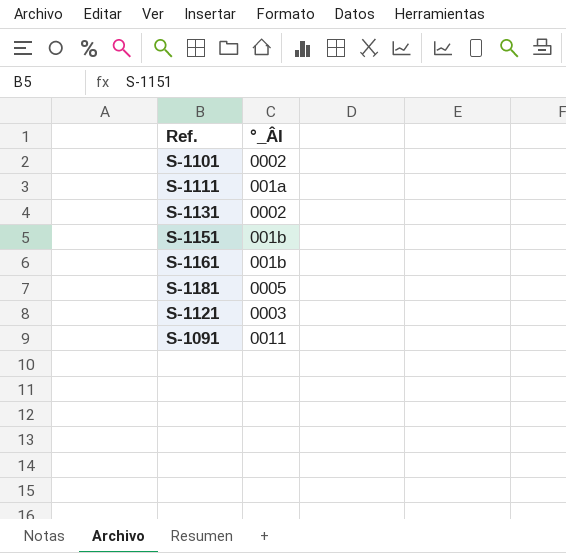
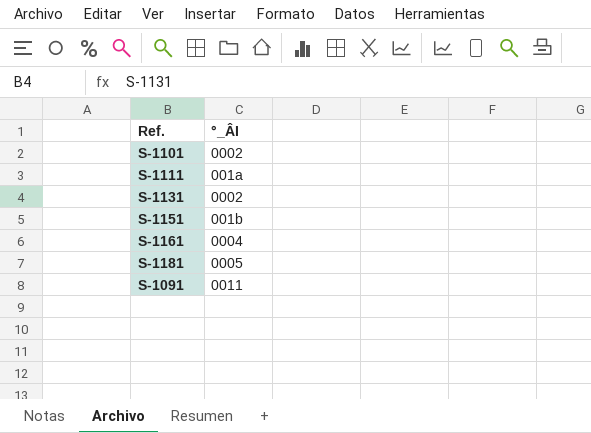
row S-1121: 0003 -> none
S-1161 | °_ÂI: 001b -> 0004

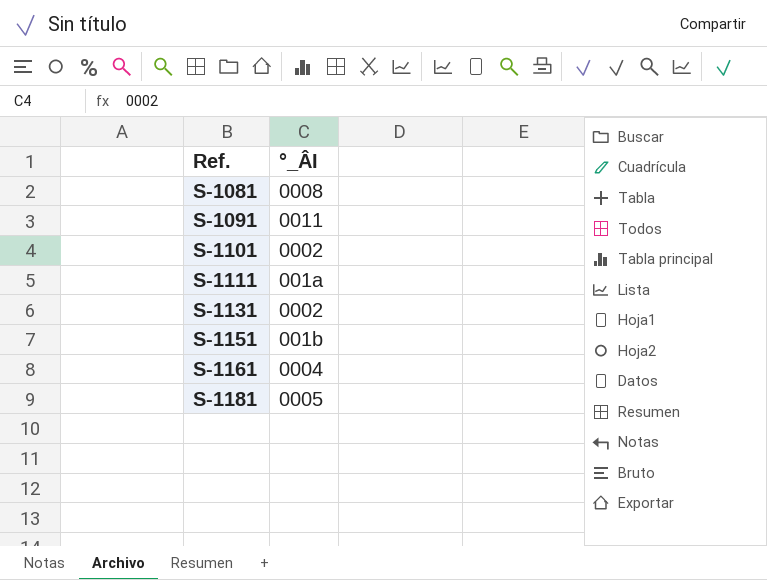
row order: none -> Ref. ascending
row S-1081: none -> 0008

